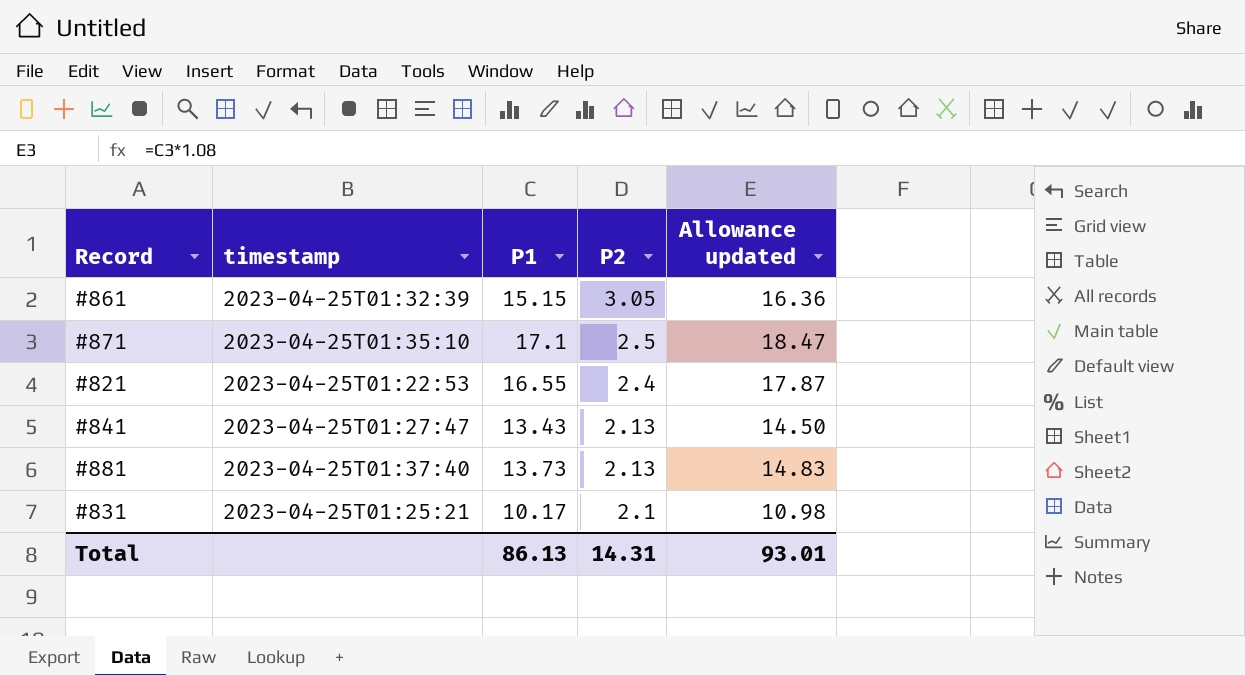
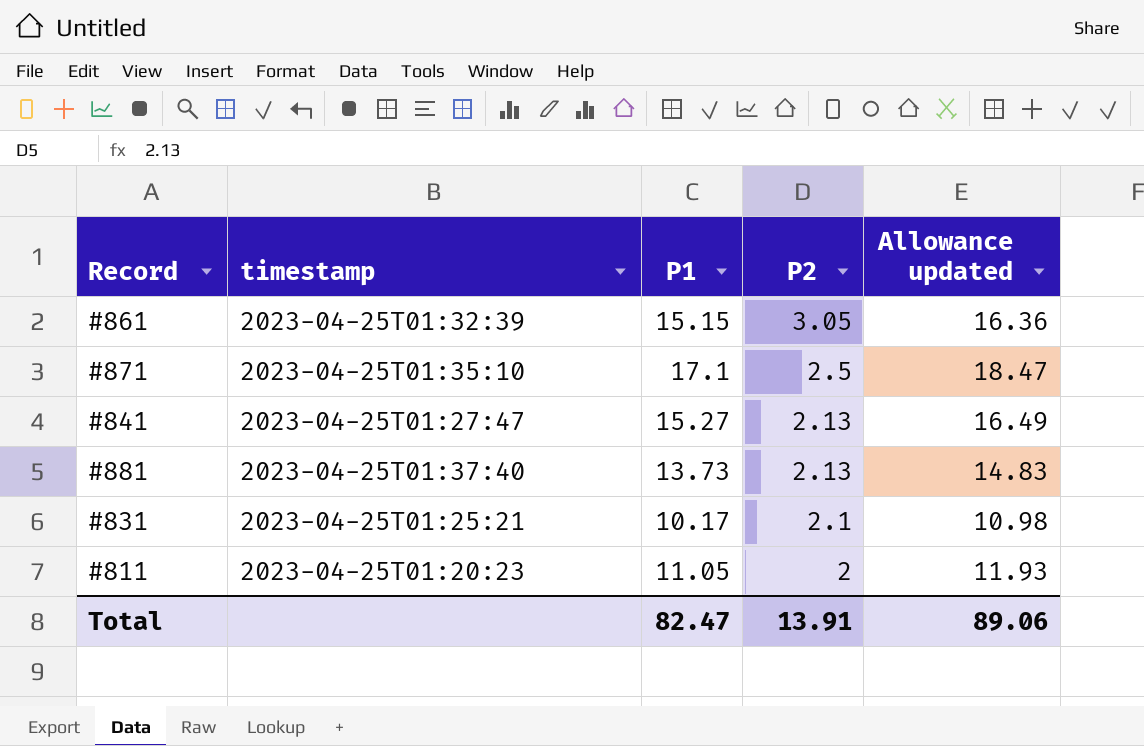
row #821: 2023-04-25T01:22:53 | 16.55 | 2.4 | 17.87 -> none
#841 | P1: 13.43 -> 15.27
#841 | Allowance updated: 14.50 -> 16.49
row #811: none -> 2023-04-25T01:20:23 | 11.05 | 2 | 11.93
Total | P1: 86.13 -> 82.47
Total | P2: 14.31 -> 13.91
Total | Allowance updated: 93.01 -> 89.06

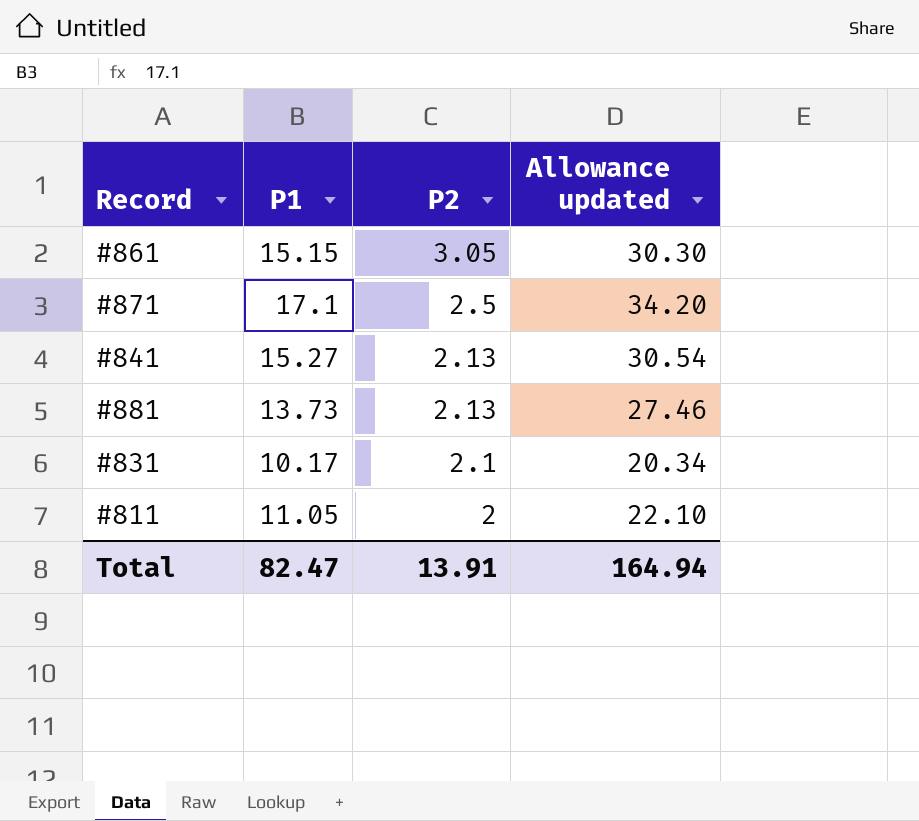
column timestamp | position: 2 -> none
column Allowance updated | formula: [P1] * 1.08 -> [P1] * 2
Total | Allowance updated: 89.06 -> 164.94

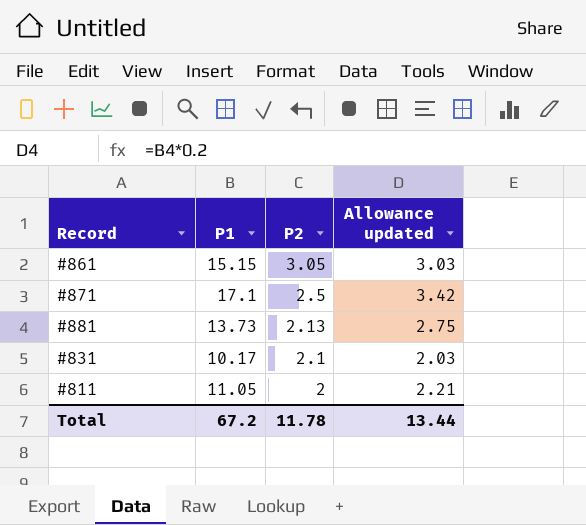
column Allowance updated | formula: [P1] * 2 -> [P1] * 0.2
row #841: 15.27 | 2.13 | 30.54 -> none
Total | P1: 82.47 -> 67.2
Total | P2: 13.91 -> 11.78
Total | Allowance updated: 164.94 -> 13.44

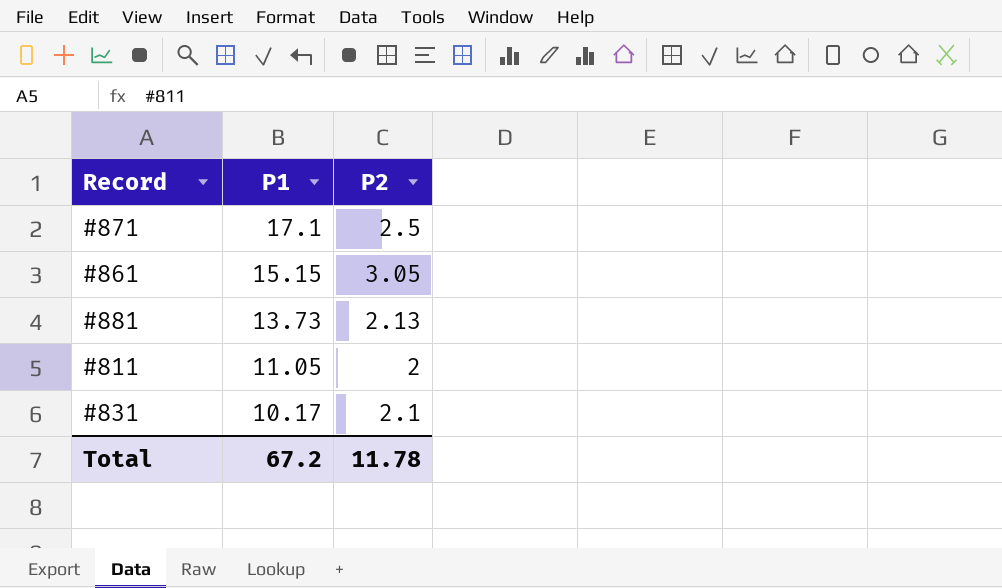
row order: P2 descending -> P1 descending
column Allowance updated | formula: [P1] * 0.2 -> none

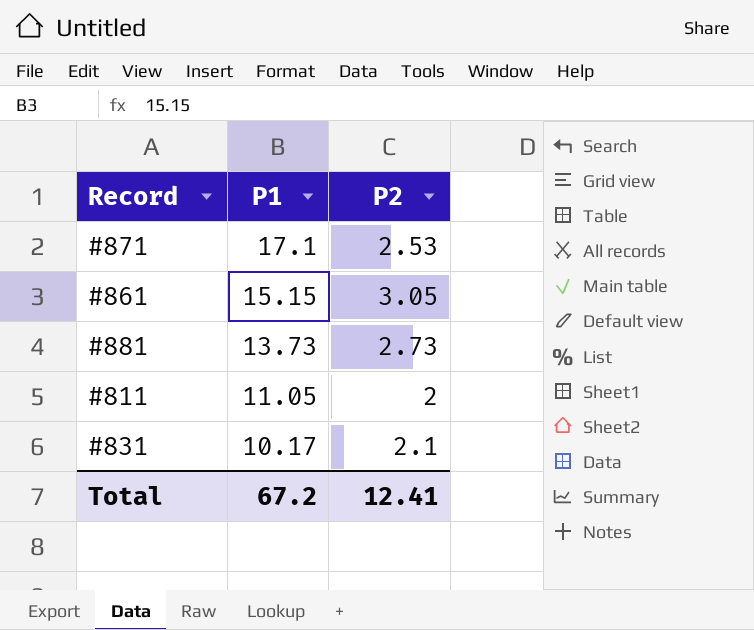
#871 | P2: 2.5 -> 2.53
#881 | P2: 2.13 -> 2.73
Total | P2: 11.78 -> 12.41

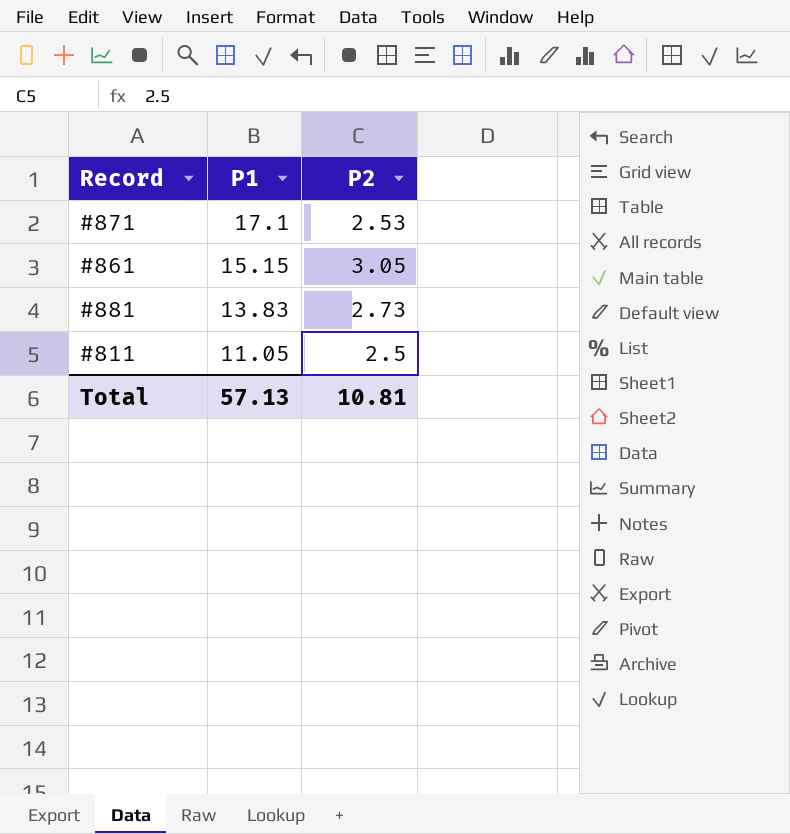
row #831: 10.17 | 2.1 -> none
#881 | P1: 13.73 -> 13.83
#811 | P2: 2 -> 2.5
Total | P1: 67.2 -> 57.13
Total | P2: 12.41 -> 10.81

